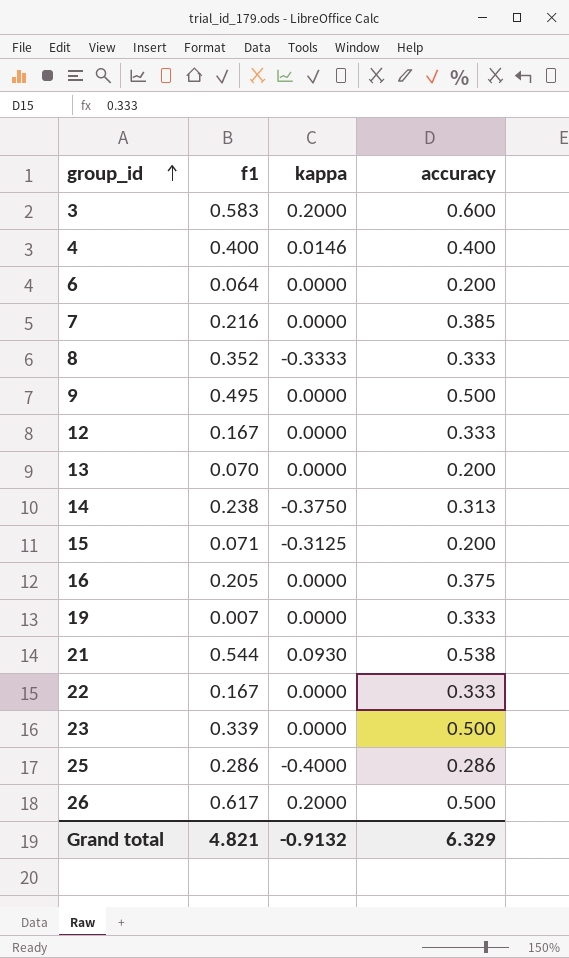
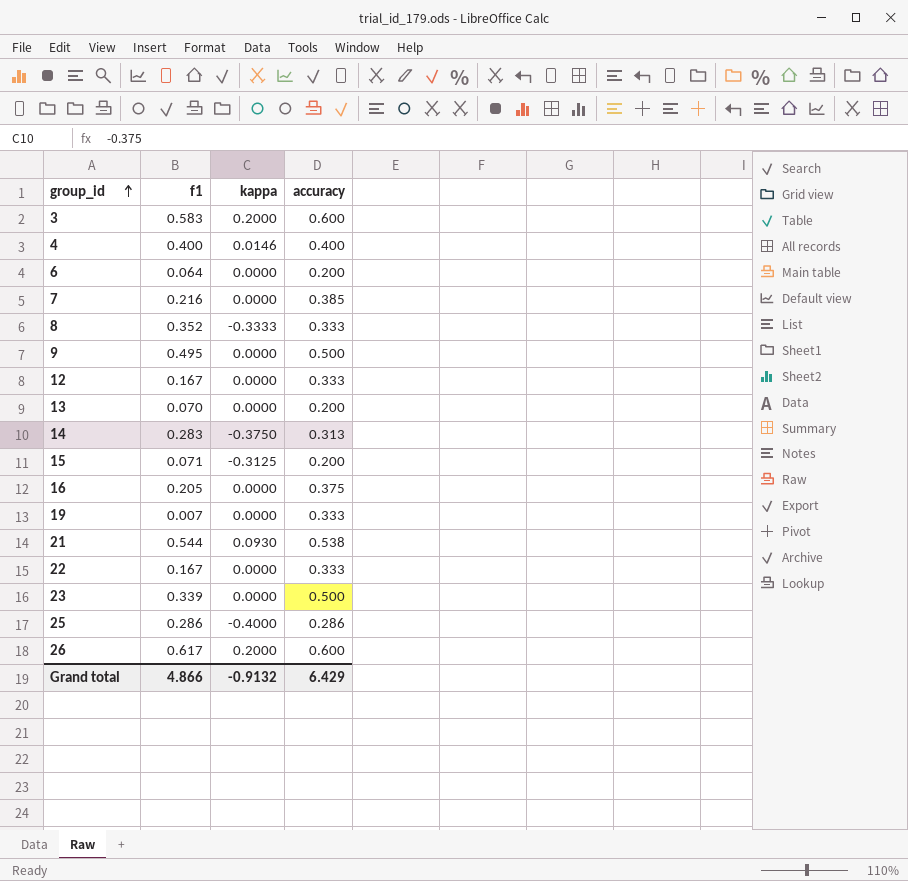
14 | f1: 0.238 -> 0.283
26 | accuracy: 0.500 -> 0.600
Grand total | f1: 4.821 -> 4.866
Grand total | accuracy: 6.329 -> 6.429

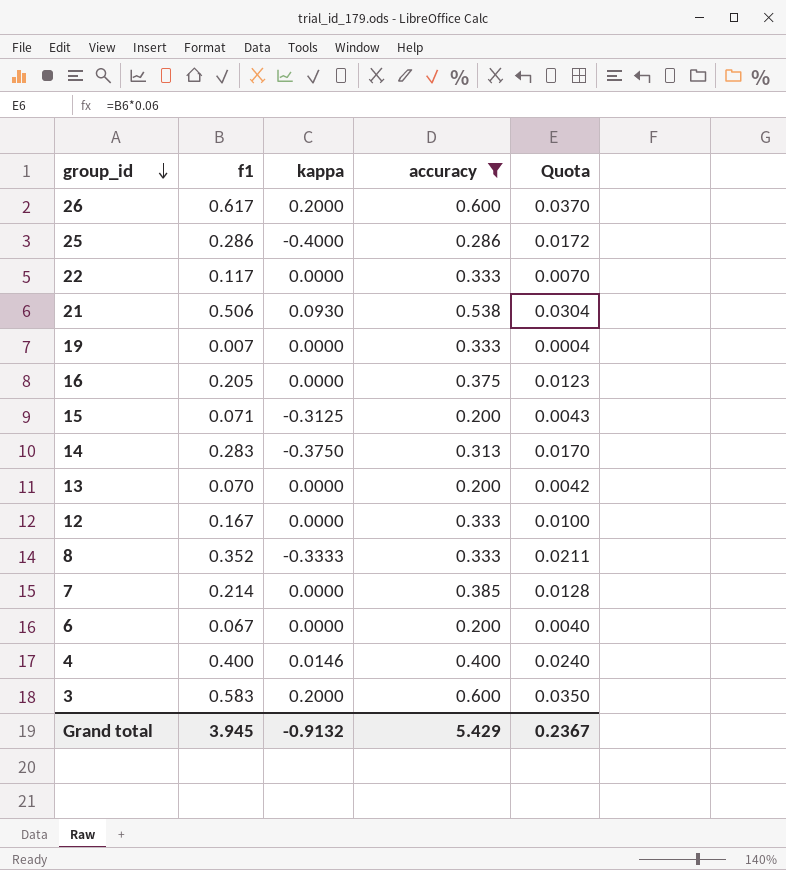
filter: none -> accuracy != 0.500
row order: group_id ascending -> group_id descending
column Quota | formula: none -> [f1] * 0.06
22 | f1: 0.167 -> 0.117
21 | f1: 0.544 -> 0.506
7 | f1: 0.216 -> 0.214
6 | f1: 0.064 -> 0.067
Grand total | f1: 4.866 -> 3.945
Grand total | accuracy: 6.429 -> 5.429

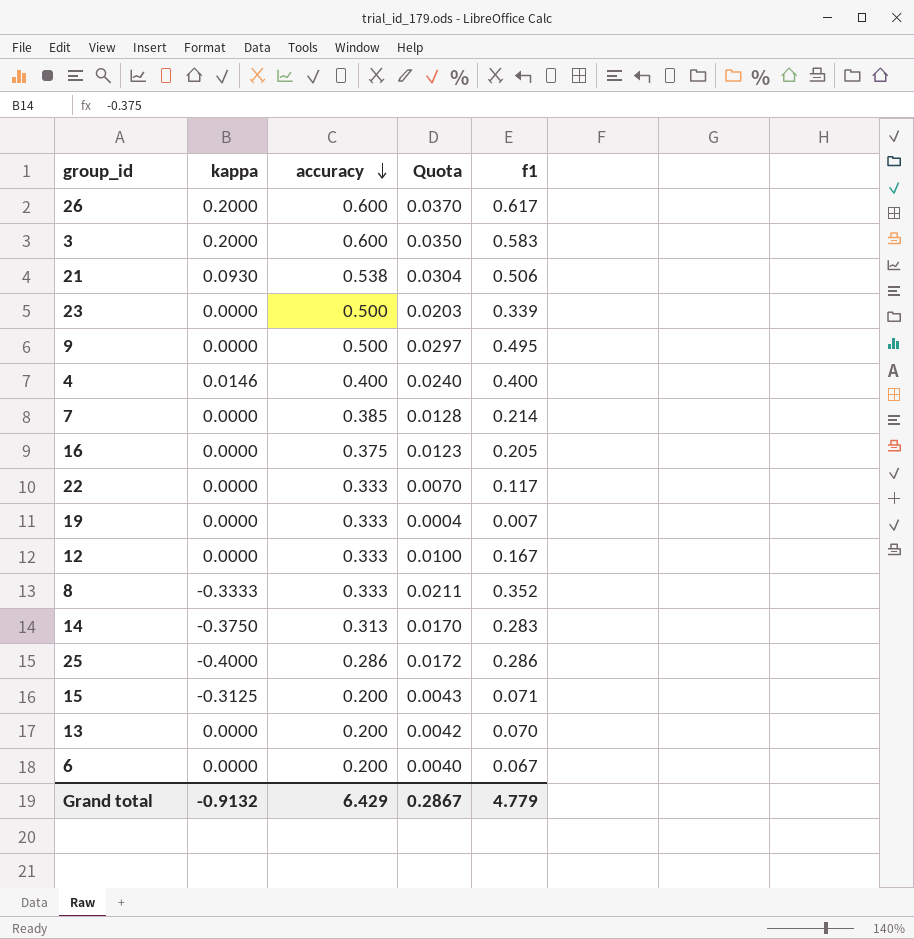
filter: accuracy != 0.500 -> none
row order: group_id descending -> accuracy descending
column f1 | position: 2 -> 5
Grand total | accuracy: 5.429 -> 6.429
Grand total | Quota: 0.2367 -> 0.2867
Grand total | f1: 3.945 -> 4.779

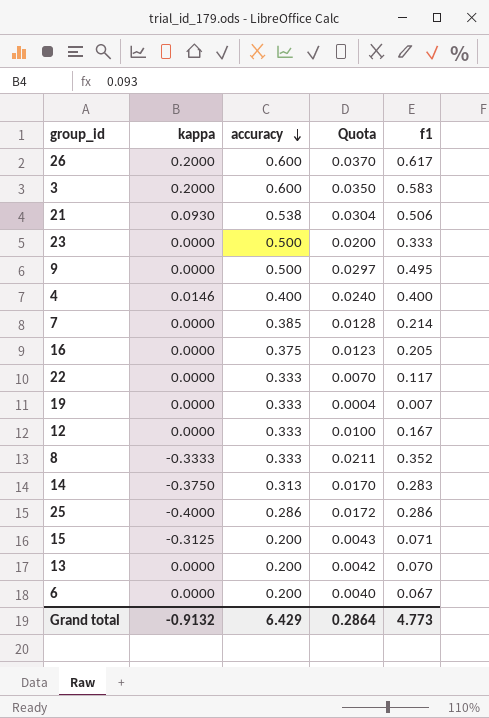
23 | Quota: 0.0203 -> 0.0200
23 | f1: 0.339 -> 0.333
Grand total | Quota: 0.2867 -> 0.2864
Grand total | f1: 4.779 -> 4.773

